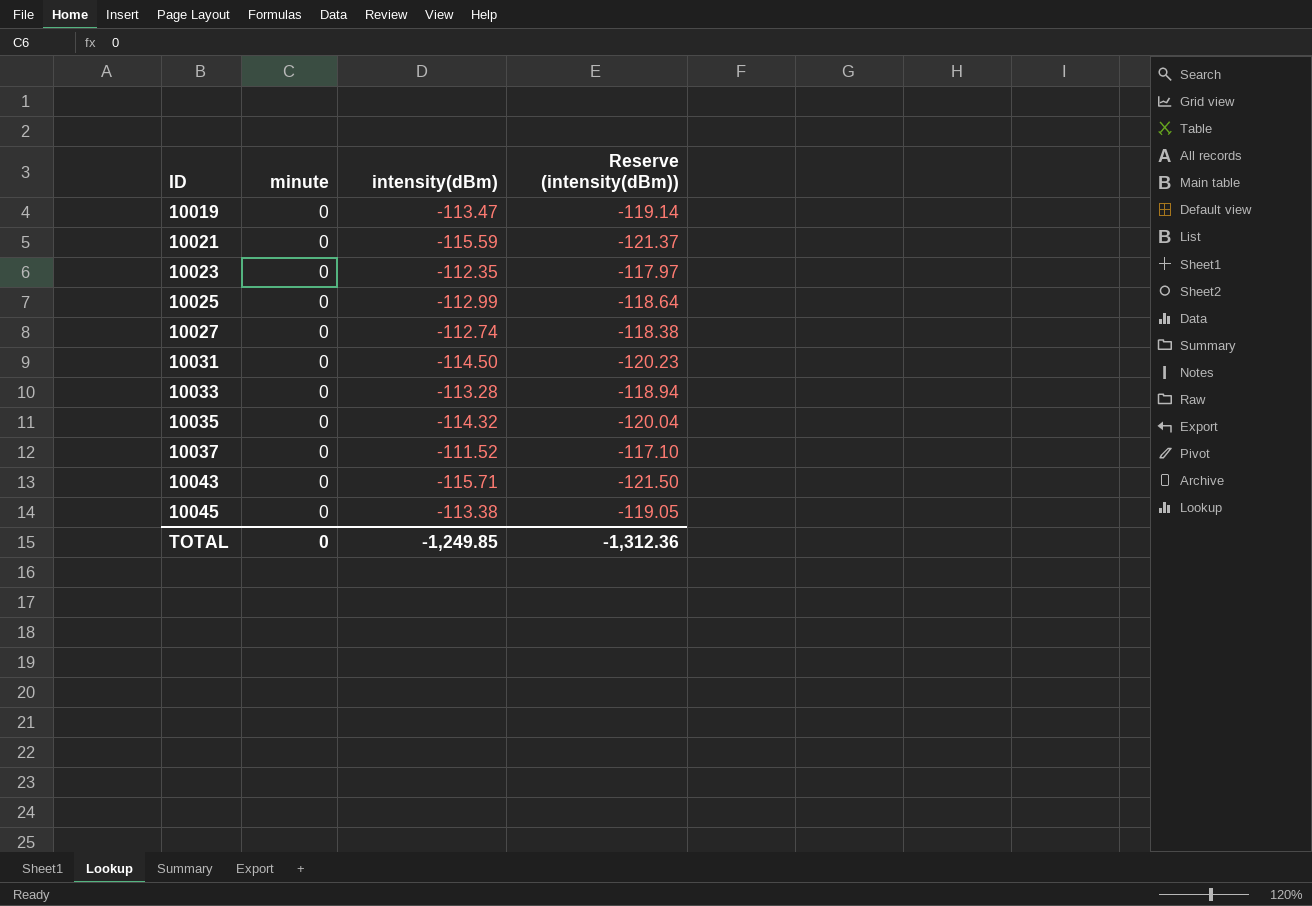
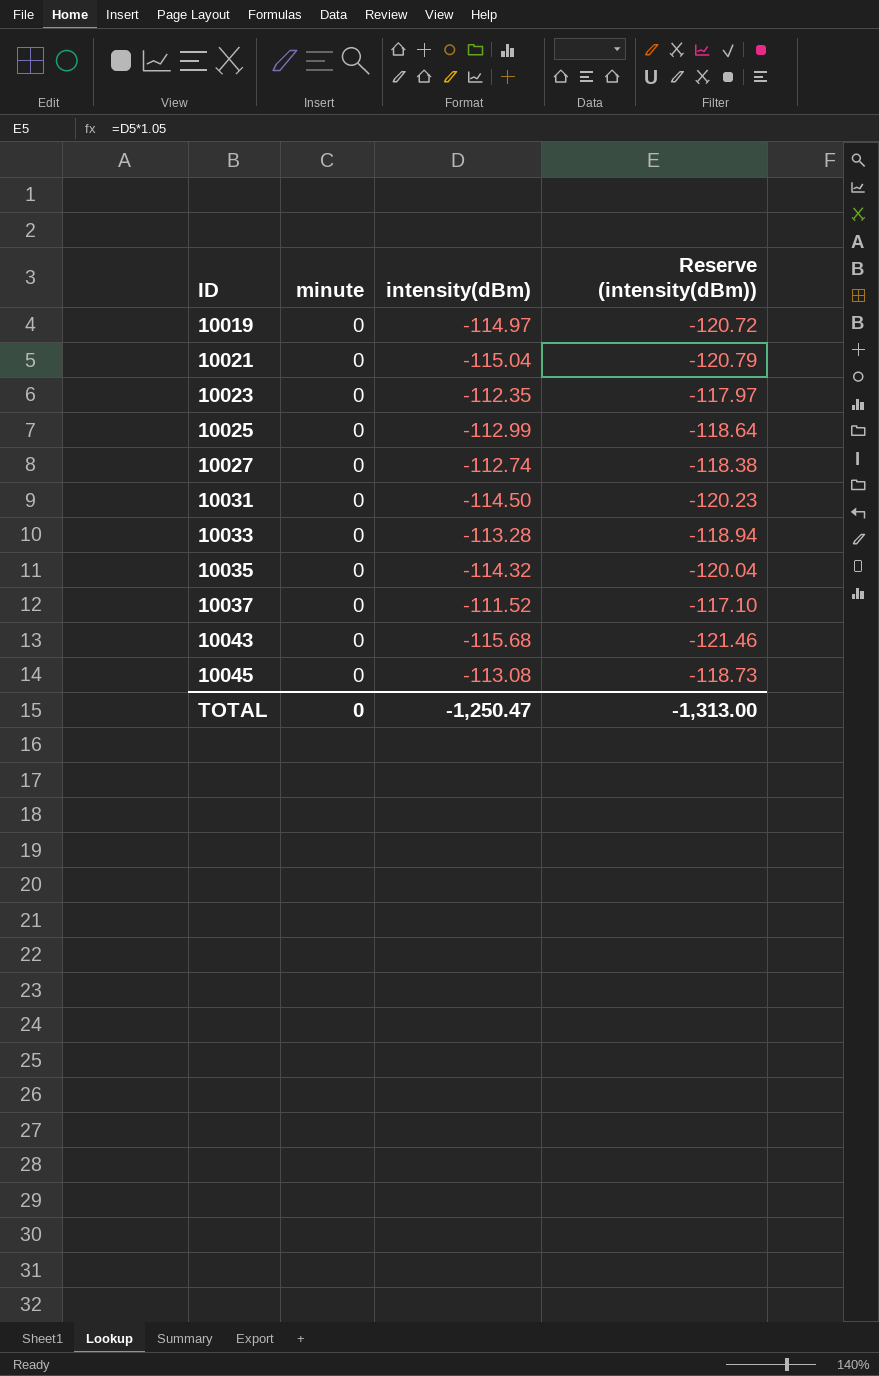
10019 | intensity(dBm): -113.47 -> -114.97
10019 | Reserve (intensity(dBm)): -119.14 -> -120.72
10021 | intensity(dBm): -115.59 -> -115.04
10021 | Reserve (intensity(dBm)): -121.37 -> -120.79
10043 | intensity(dBm): -115.71 -> -115.68
10043 | Reserve (intensity(dBm)): -121.50 -> -121.46
10045 | intensity(dBm): -113.38 -> -113.08
10045 | Reserve (intensity(dBm)): -119.05 -> -118.73
TOTAL | intensity(dBm): -1,249.85 -> -1,250.47
TOTAL | Reserve (intensity(dBm)): -1,312.36 -> -1,313.00

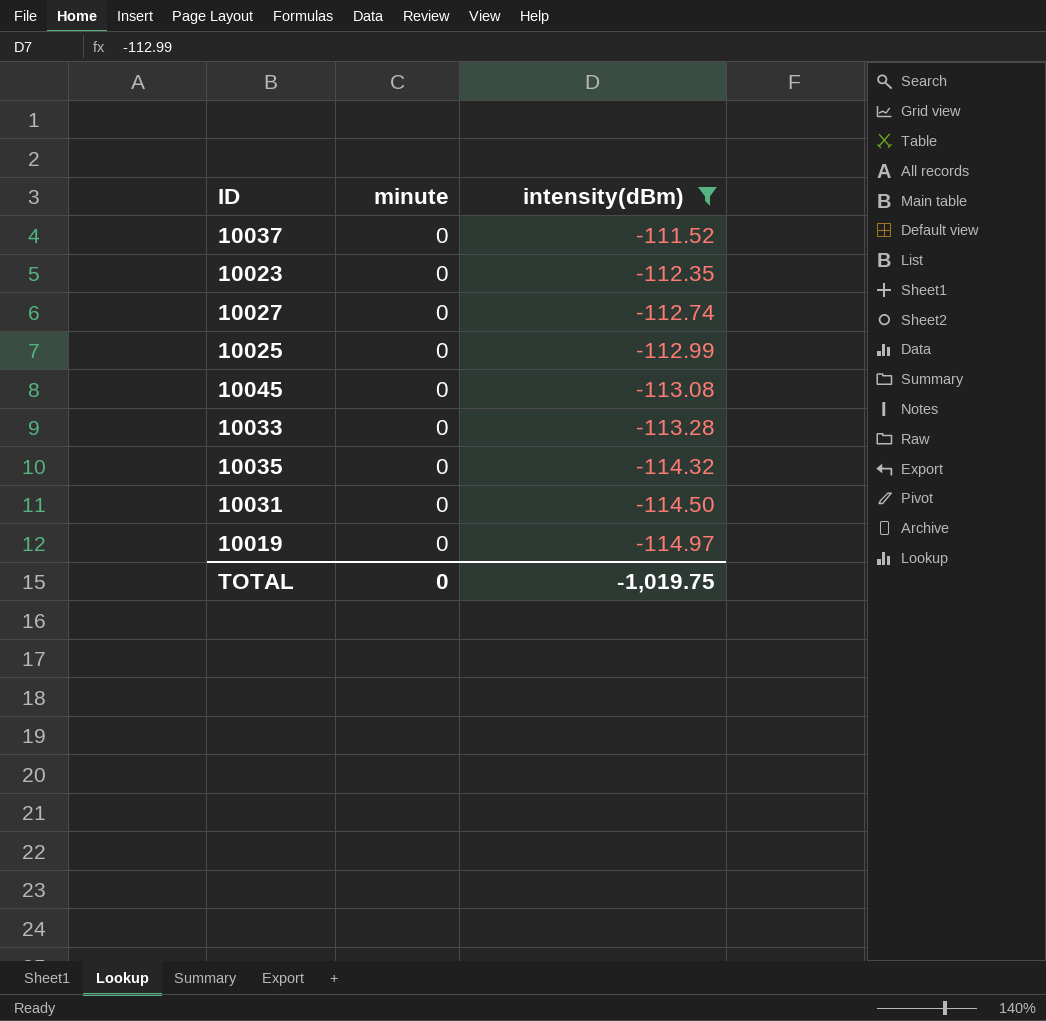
filter: none -> intensity(dBm) >= -114.97
row order: ID ascending -> intensity(dBm) descending
column Reserve (intensity(dBm)) | formula: [intensity(dBm)] * 1.05 -> none
TOTAL | intensity(dBm): -1,250.47 -> -1,019.75

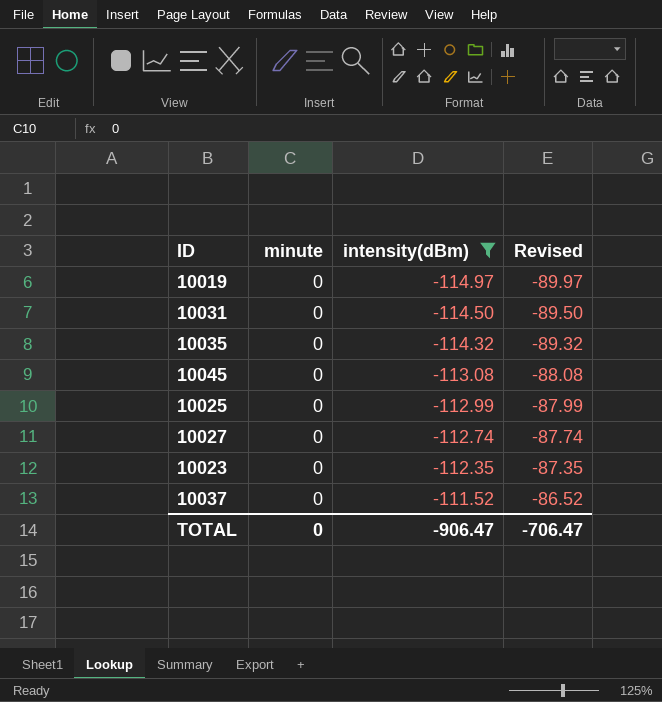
row order: intensity(dBm) descending -> intensity(dBm) ascending
column Revised | formula: none -> [intensity(dBm)] + 25
row 10033: 0 | -113.28 -> none
TOTAL | intensity(dBm): -1,019.75 -> -906.47

